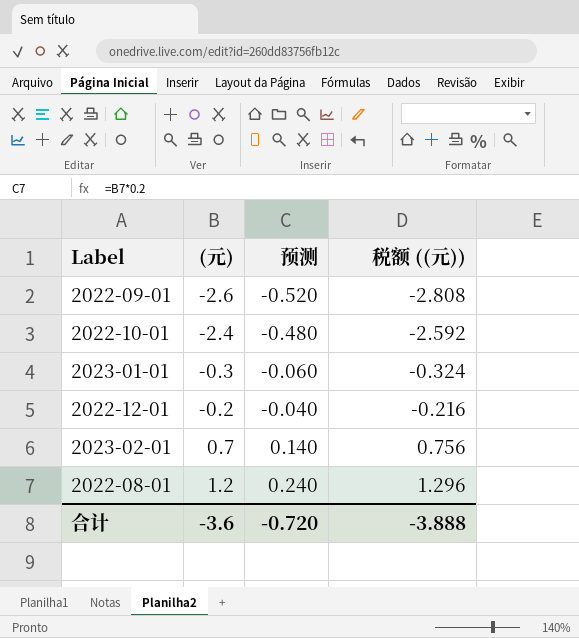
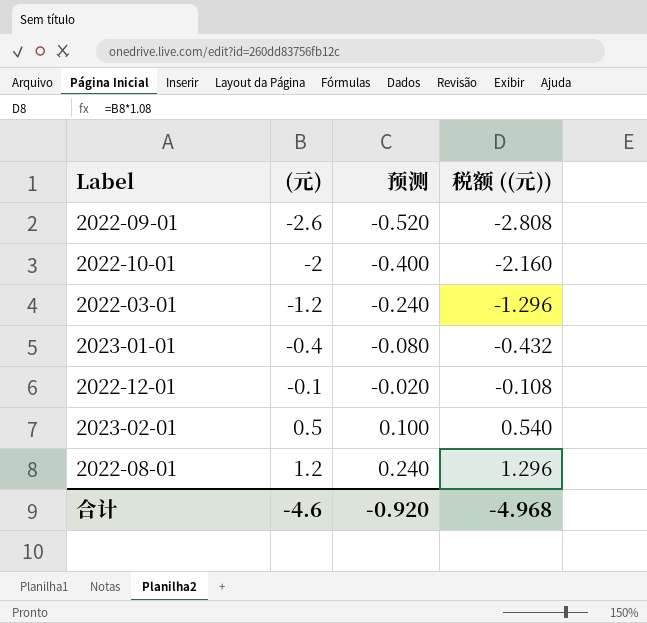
2022-10-01 | (元): -2.4 -> -2
2022-10-01 | 预测: -0.480 -> -0.400
2022-10-01 | 税额 ((元)): -2.592 -> -2.160
row 2022-03-01: none -> -1.2 | -0.240 | -1.296
2023-01-01 | (元): -0.3 -> -0.4
2023-01-01 | 预测: -0.060 -> -0.080
2023-01-01 | 税额 ((元)): -0.324 -> -0.432
2022-12-01 | (元): -0.2 -> -0.1
2022-12-01 | 预测: -0.040 -> -0.020
2022-12-01 | 税额 ((元)): -0.216 -> -0.108
2023-02-01 | (元): 0.7 -> 0.5
2023-02-01 | 预测: 0.140 -> 0.100
2023-02-01 | 税额 ((元)): 0.756 -> 0.540
合计 | (元): -3.6 -> -4.6
合计 | 预测: -0.720 -> -0.920
合计 | 税额 ((元)): -3.888 -> -4.968

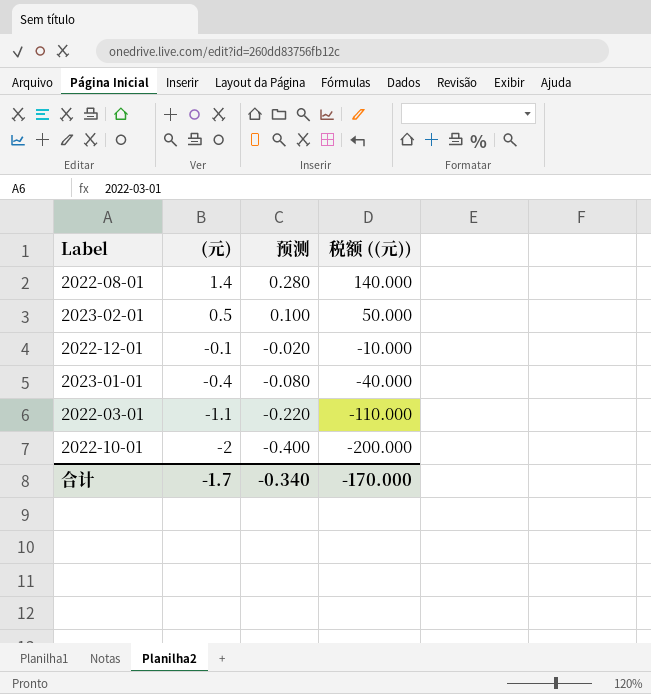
row order: (元) ascending -> (元) descending
column 税额 ((元)) | formula: [(元)] * 1.08 -> [(元)] * 100
row 2022-09-01: -2.6 | -0.520 | -2.808 -> none
2022-08-01 | (元): 1.2 -> 1.4
2022-08-01 | 预测: 0.240 -> 0.280
2022-03-01 | (元): -1.2 -> -1.1
2022-03-01 | 预测: -0.240 -> -0.220
合计 | (元): -4.6 -> -1.7
合计 | 预测: -0.920 -> -0.340
合计 | 税额 ((元)): -4.968 -> -170.000

